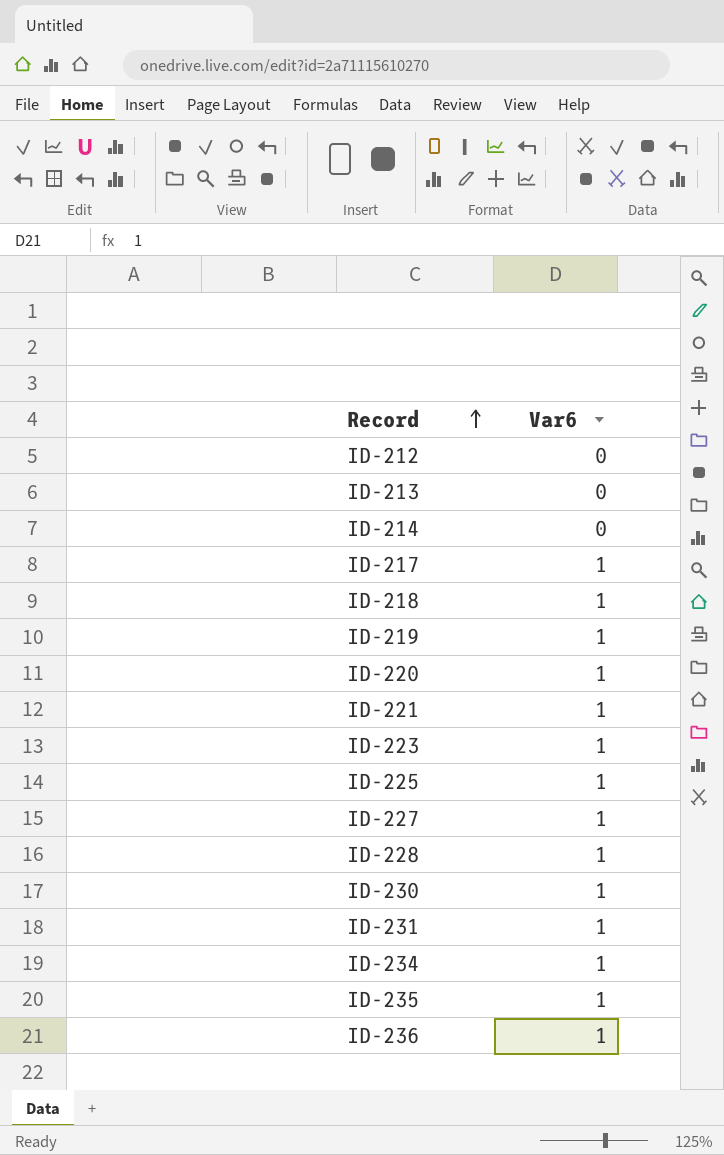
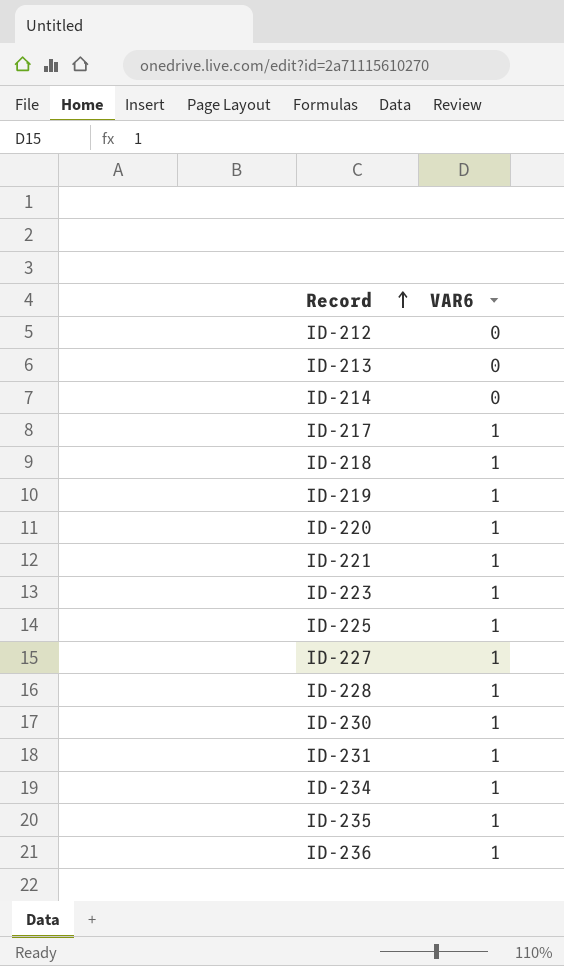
column name: Var6 -> VAR6

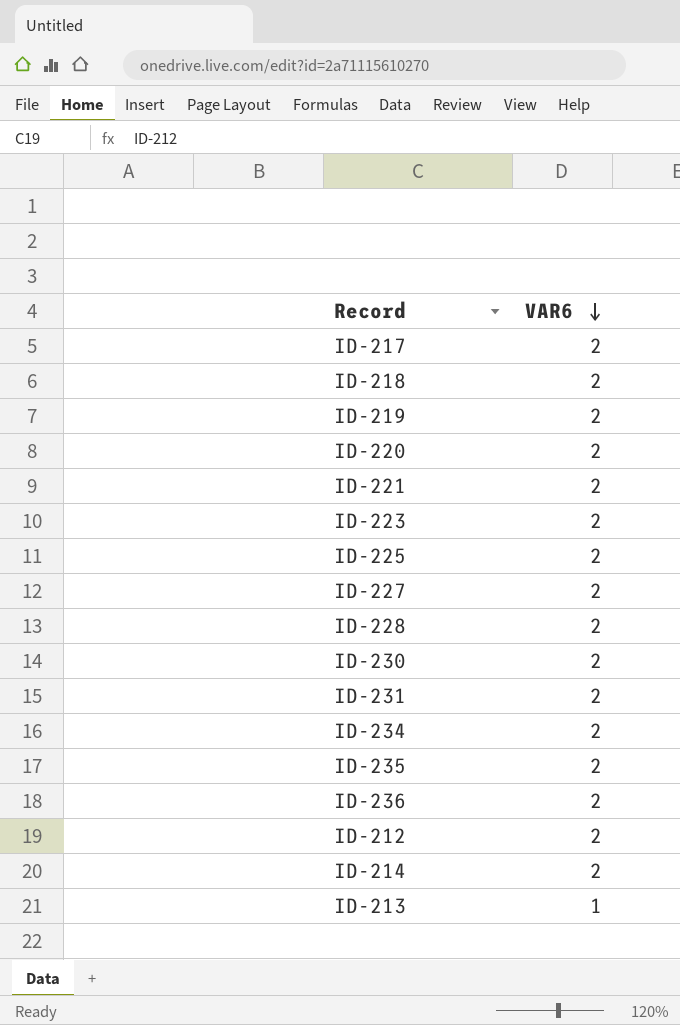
row order: Record ascending -> VAR6 descending
ID-217 | VAR6: 1 -> 2
ID-218 | VAR6: 1 -> 2
ID-219 | VAR6: 1 -> 2
ID-220 | VAR6: 1 -> 2
ID-221 | VAR6: 1 -> 2
ID-223 | VAR6: 1 -> 2
ID-225 | VAR6: 1 -> 2
ID-227 | VAR6: 1 -> 2
ID-228 | VAR6: 1 -> 2
ID-230 | VAR6: 1 -> 2
ID-231 | VAR6: 1 -> 2
ID-234 | VAR6: 1 -> 2
ID-235 | VAR6: 1 -> 2
ID-236 | VAR6: 1 -> 2
ID-212 | VAR6: 0 -> 2
ID-214 | VAR6: 0 -> 2
ID-213 | VAR6: 0 -> 1

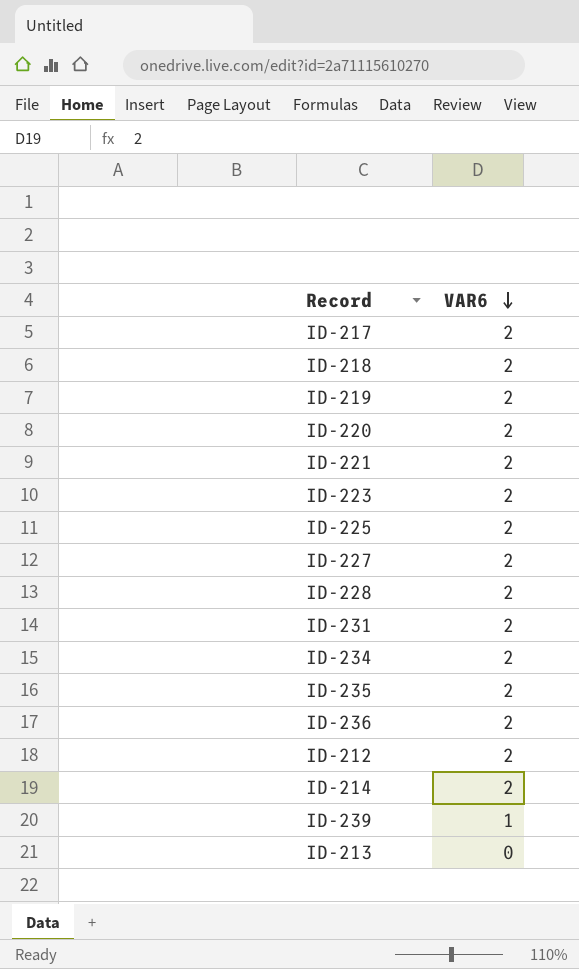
row ID-230: 2 -> none
row ID-239: none -> 1
ID-213 | VAR6: 1 -> 0

